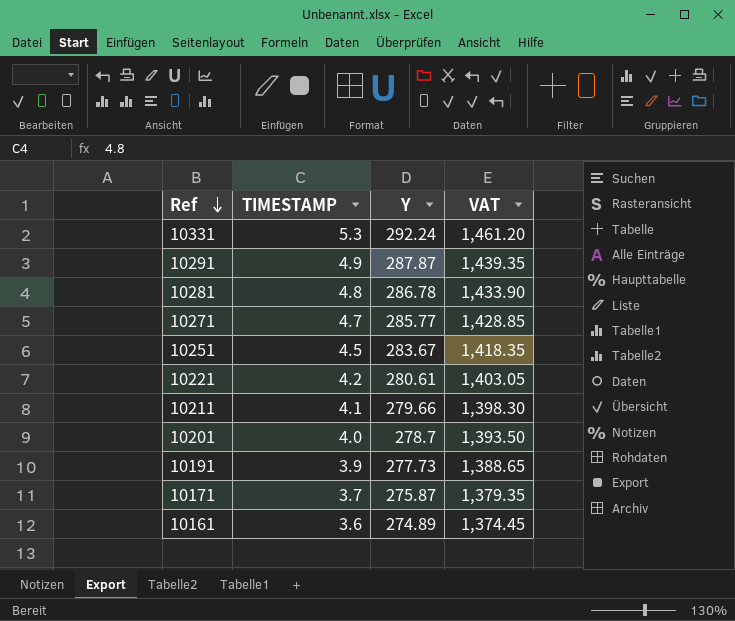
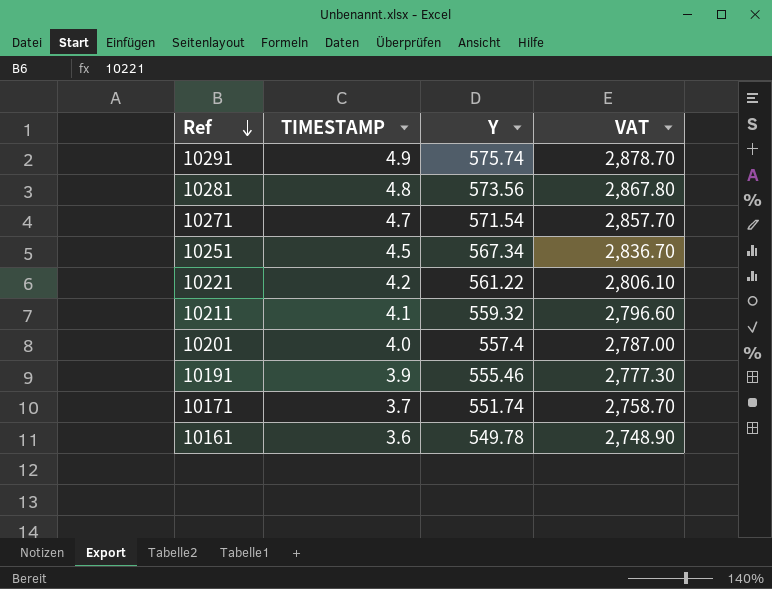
row 10331: 5.3 | 292.24 | 1,461.20 -> none
10291 | Y: 287.87 -> 575.74
10291 | VAT: 1,439.35 -> 2,878.70
10281 | Y: 286.78 -> 573.56
10281 | VAT: 1,433.90 -> 2,867.80
10271 | Y: 285.77 -> 571.54
10271 | VAT: 1,428.85 -> 2,857.70
10251 | Y: 283.67 -> 567.34
10251 | VAT: 1,418.35 -> 2,836.70
10221 | Y: 280.61 -> 561.22
10221 | VAT: 1,403.05 -> 2,806.10
10211 | Y: 279.66 -> 559.32
10211 | VAT: 1,398.30 -> 2,796.60
10201 | Y: 278.7 -> 557.4
10201 | VAT: 1,393.50 -> 2,787.00
10191 | Y: 277.73 -> 555.46
10191 | VAT: 1,388.65 -> 2,777.30
10171 | Y: 275.87 -> 551.74
10171 | VAT: 1,379.35 -> 2,758.70
10161 | Y: 274.89 -> 549.78
10161 | VAT: 1,374.45 -> 2,748.90

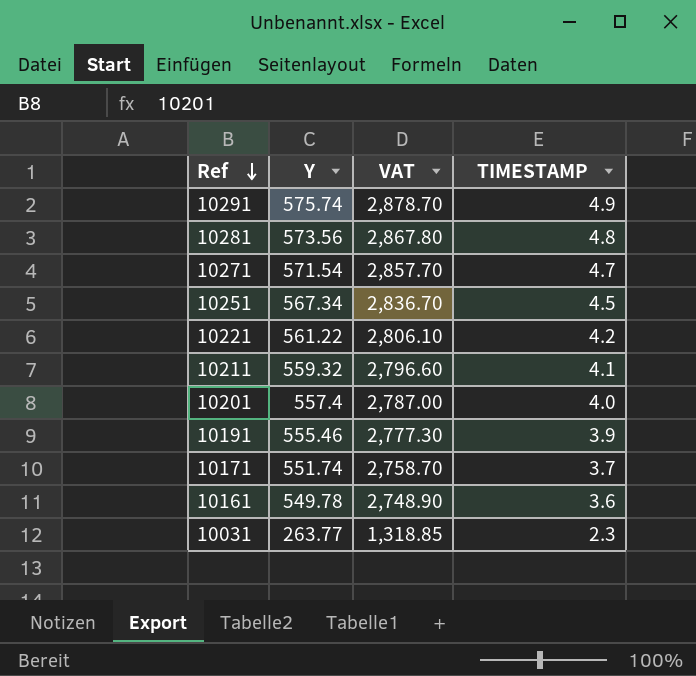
column TIMESTAMP | position: 2 -> 4
row 10031: none -> 263.77 | 1,318.85 | 2.3

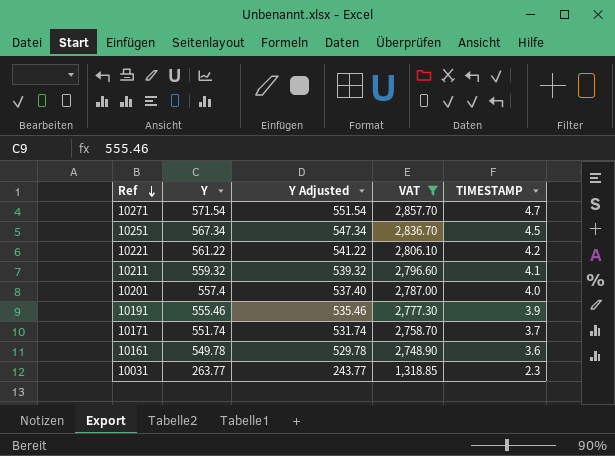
filter: none -> VAT <= 2,857.70
column Y Adjusted | formula: none -> [Y] - 20

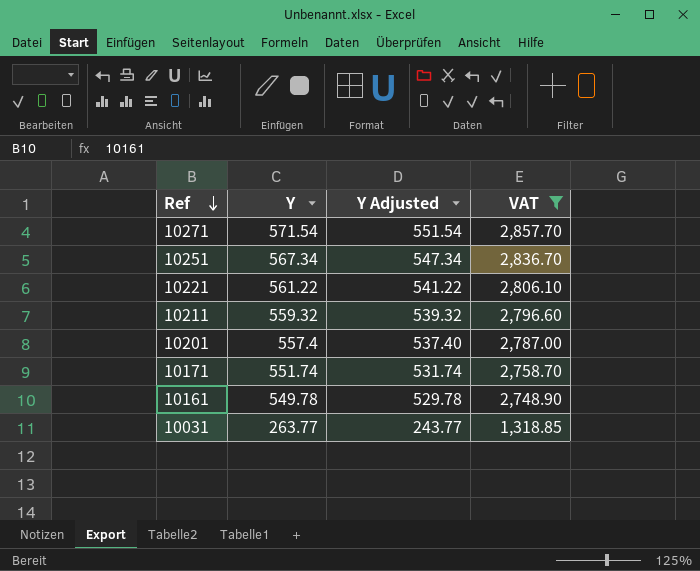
column TIMESTAMP | position: 5 -> none
row 10191: 555.46 | 535.46 | 2,777.30 | 3.9 -> none

